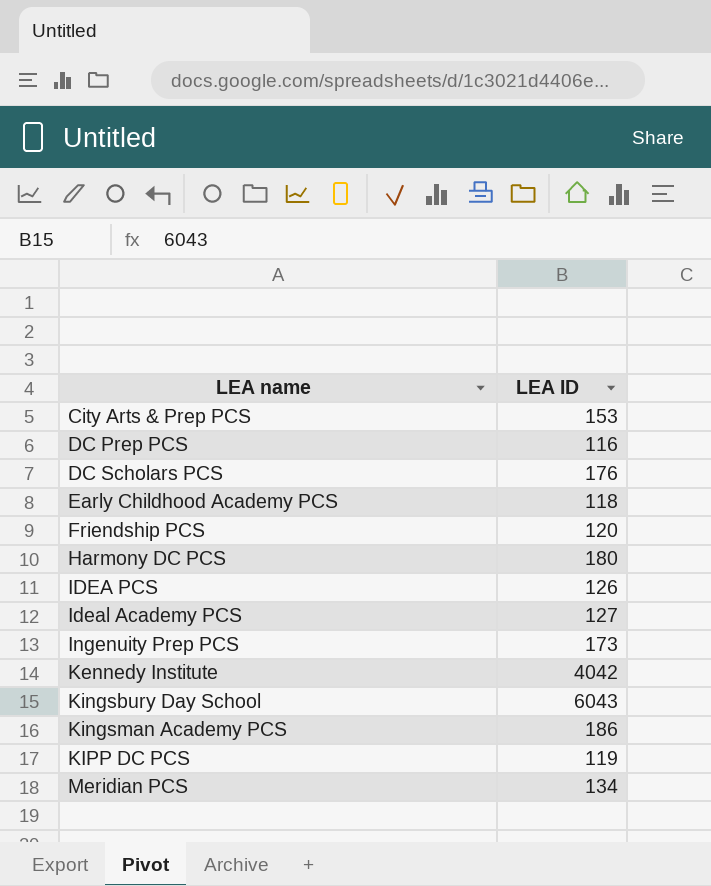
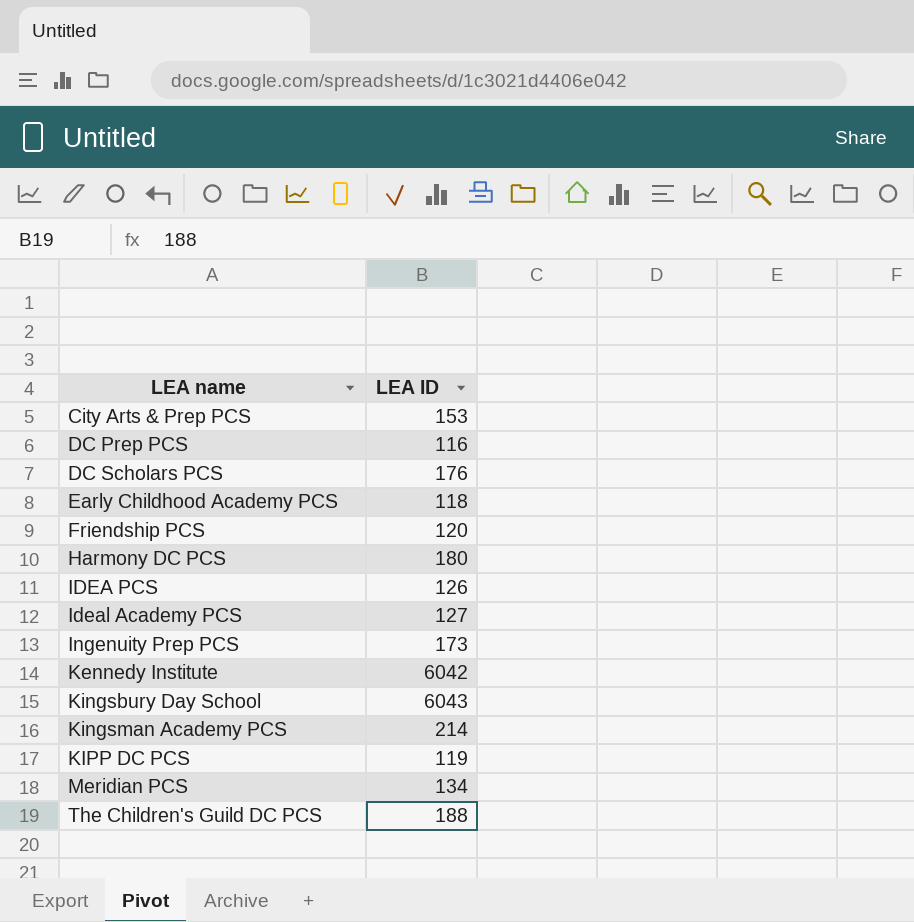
Kennedy Institute | LEA ID: 4042 -> 6042
Kingsman Academy PCS | LEA ID: 186 -> 214
row The Children's Guild DC PCS: none -> 188

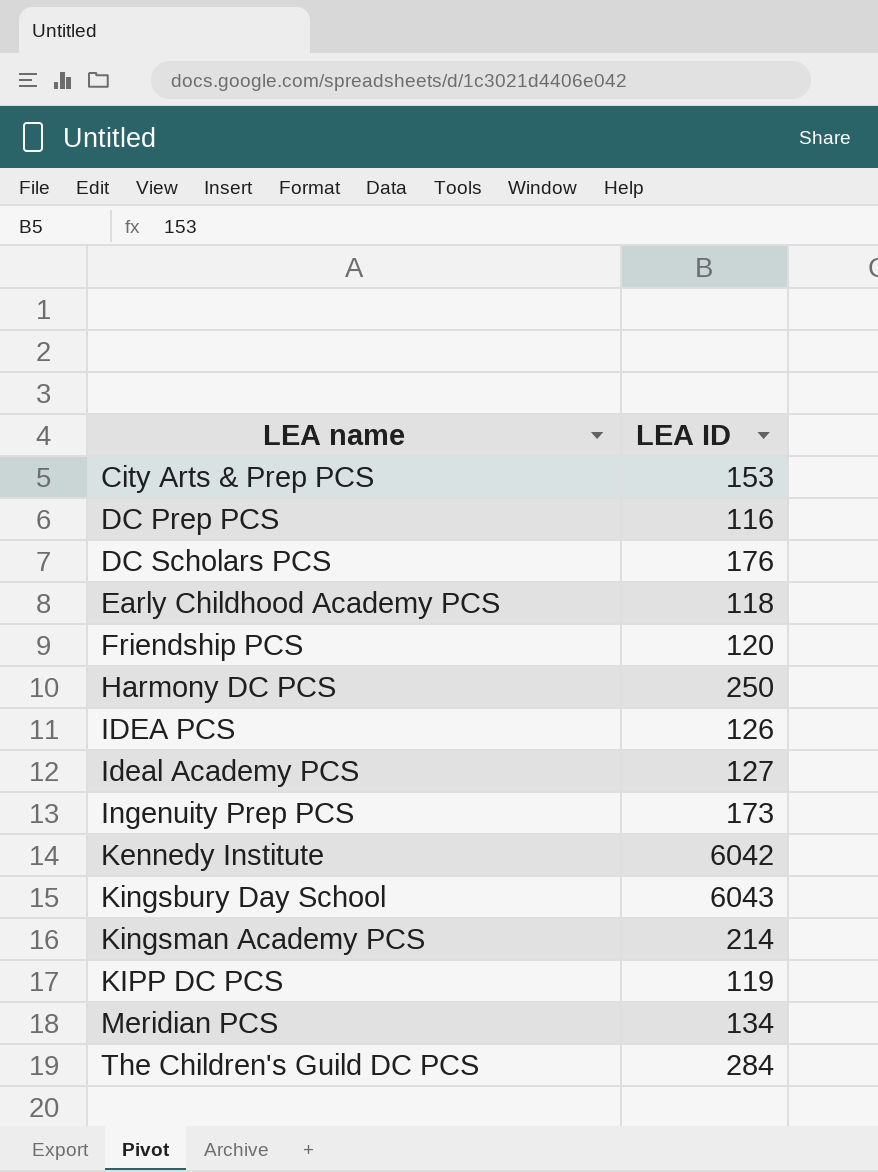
Harmony DC PCS | LEA ID: 180 -> 250
The Children's Guild DC PCS | LEA ID: 188 -> 284

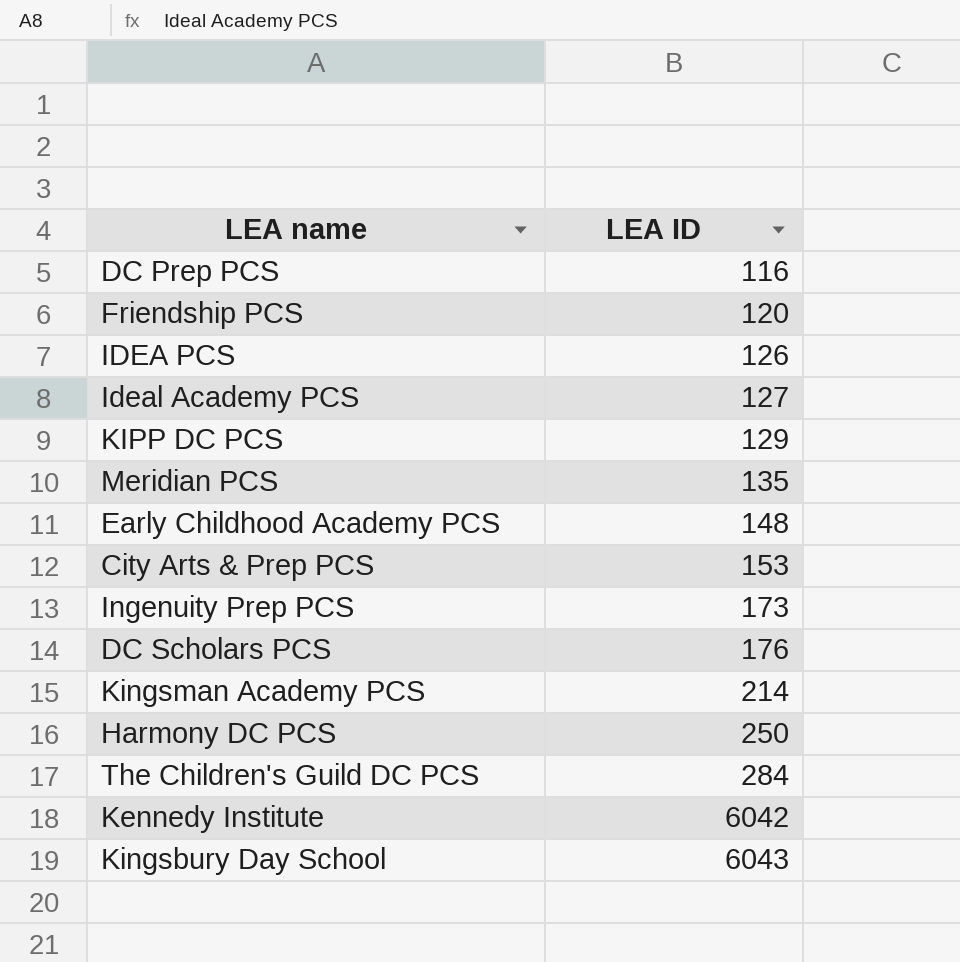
row order: LEA name ascending -> LEA ID ascending
KIPP DC PCS | LEA ID: 119 -> 129
Meridian PCS | LEA ID: 134 -> 135
Early Childhood Academy PCS | LEA ID: 118 -> 148

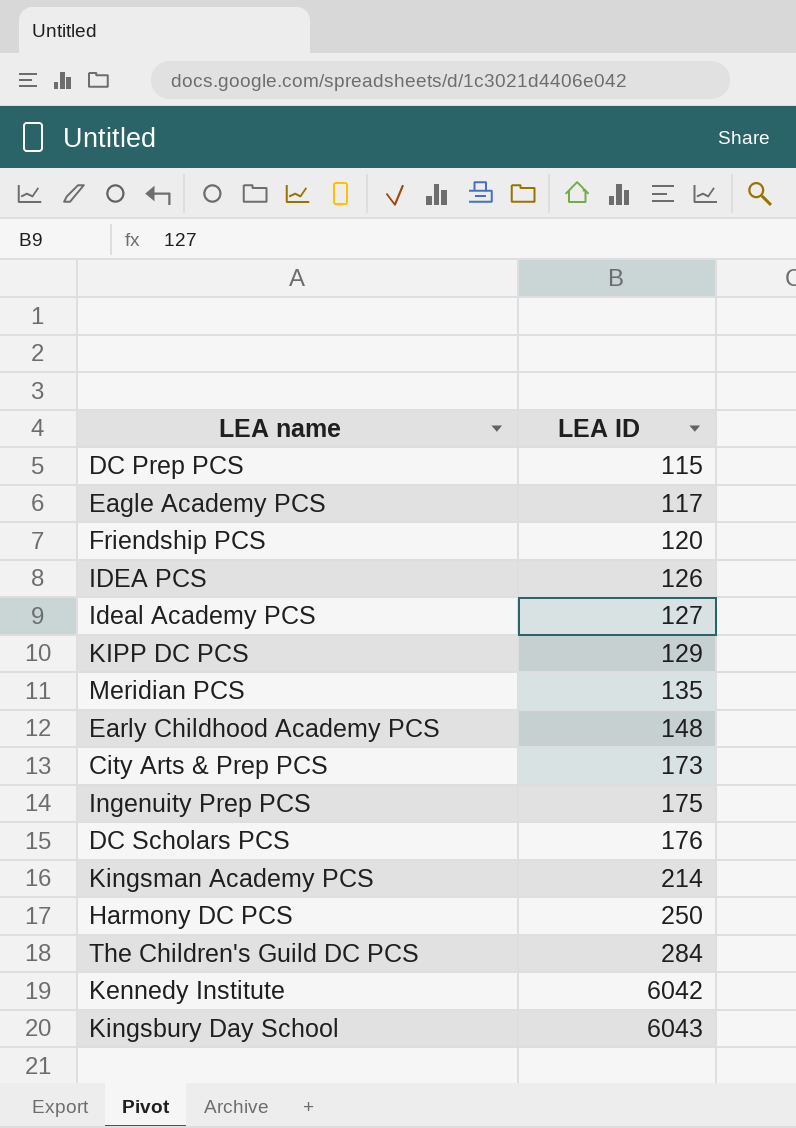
DC Prep PCS | LEA ID: 116 -> 115
row Eagle Academy PCS: none -> 117
City Arts & Prep PCS | LEA ID: 153 -> 173
Ingenuity Prep PCS | LEA ID: 173 -> 175

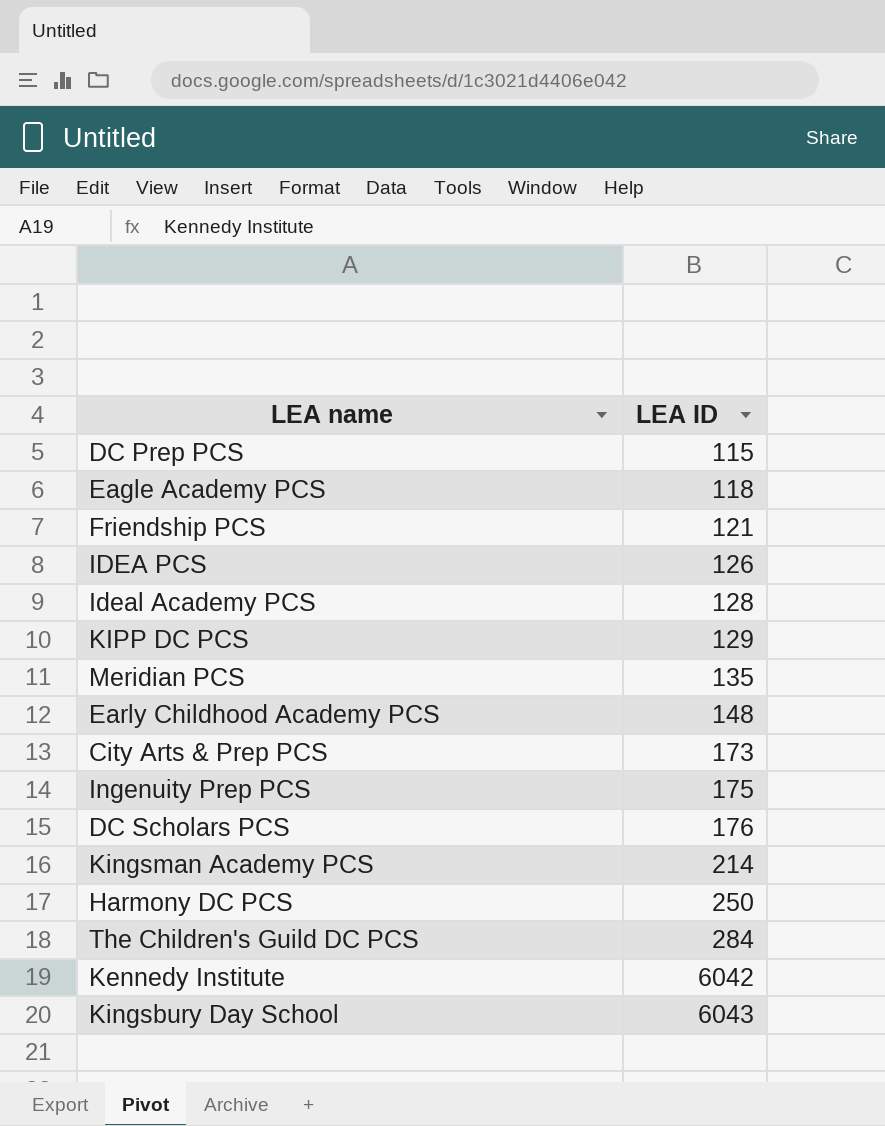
Eagle Academy PCS | LEA ID: 117 -> 118
Friendship PCS | LEA ID: 120 -> 121
Ideal Academy PCS | LEA ID: 127 -> 128

